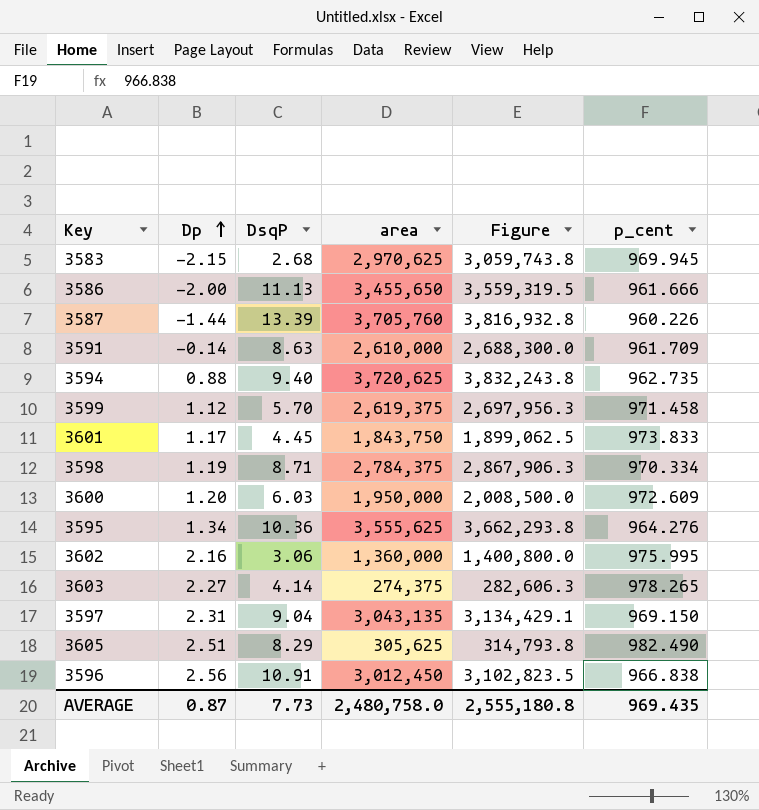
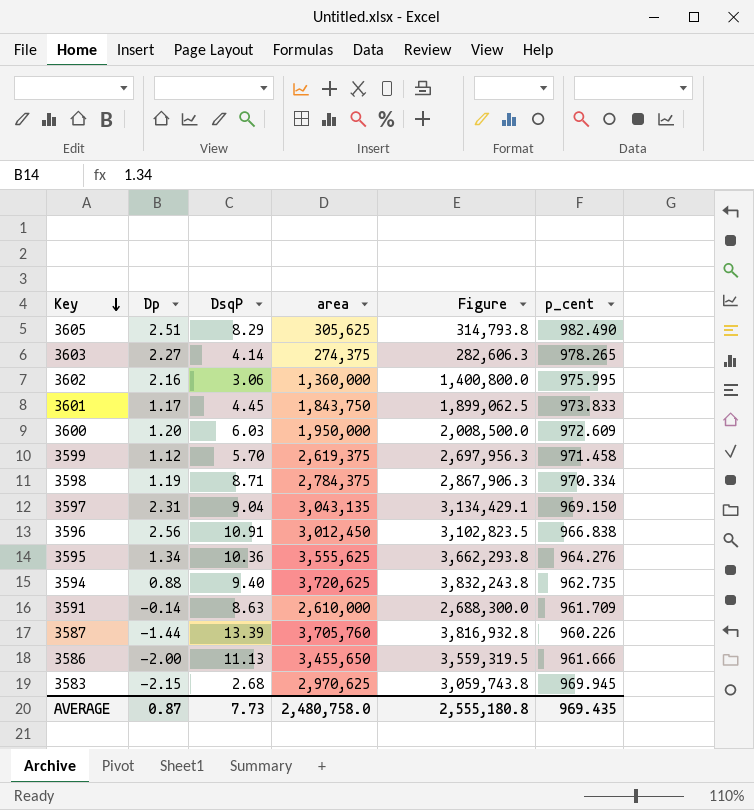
row order: Dp ascending -> Key descending

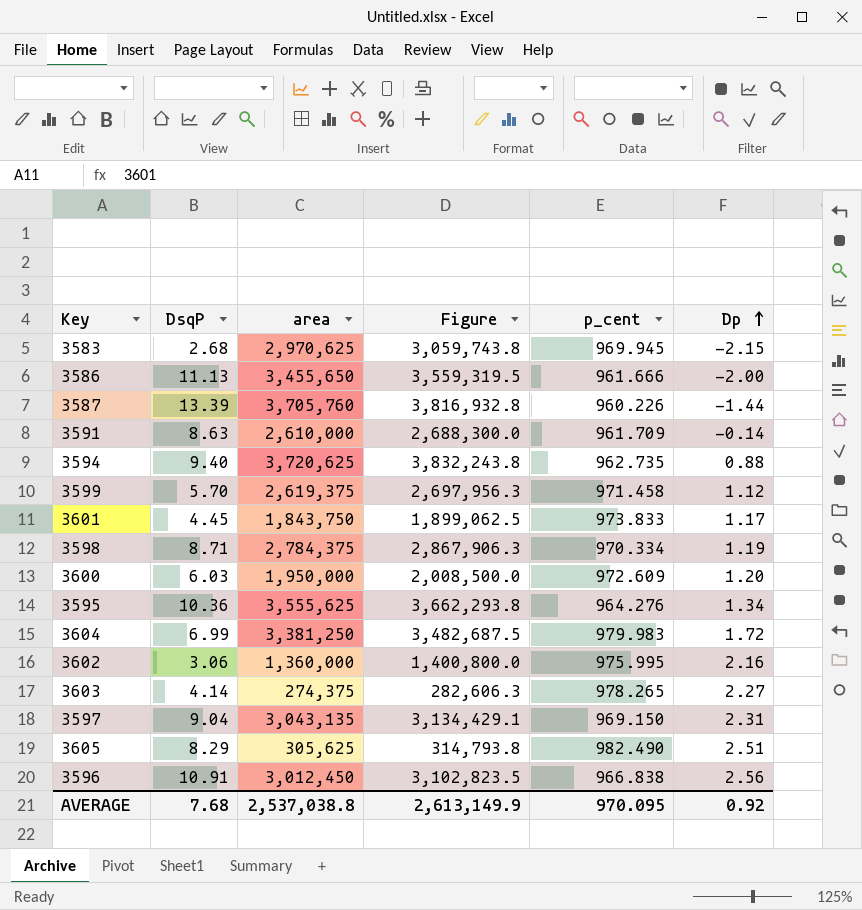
row order: Key descending -> Dp ascending
column Dp | position: 2 -> 6
row 3604: none -> 6.99 | 3,381,250 | 3,482,687.5 | 979.983 | 1.72
AVERAGE | DsqP: 7.73 -> 7.68
AVERAGE | area: 2,480,758.0 -> 2,537,038.8
AVERAGE | Figure: 2,555,180.8 -> 2,613,149.9
AVERAGE | p_cent: 969.435 -> 970.095
AVERAGE | Dp: 0.87 -> 0.92

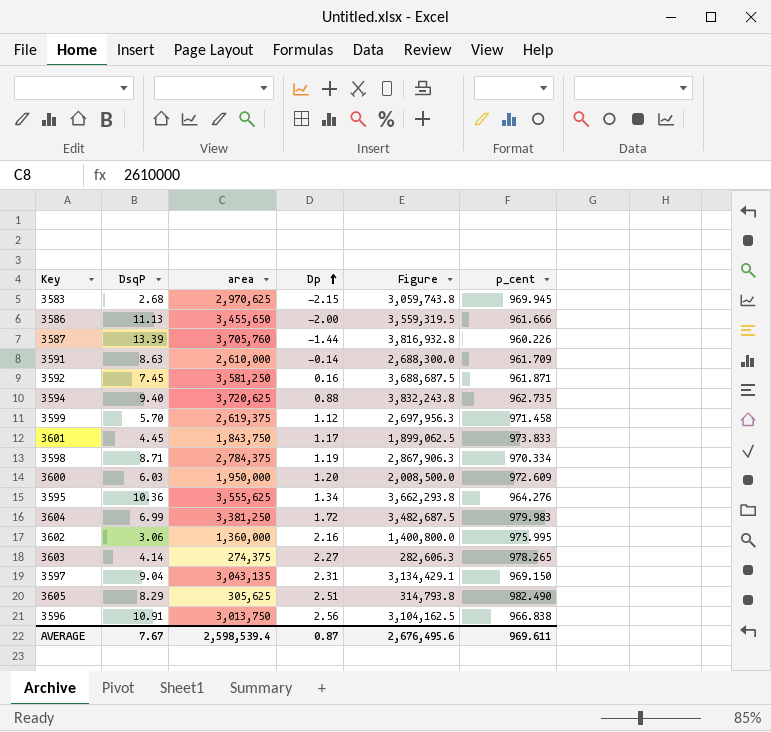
column Dp | position: 6 -> 4
row 3592: none -> 7.45 | 3,581,250 | 0.16 | 3,688,687.5 | 961.871
3596 | area: 3,012,450 -> 3,013,750
3596 | Figure: 3,102,823.5 -> 3,104,162.5
AVERAGE | DsqP: 7.68 -> 7.67
AVERAGE | area: 2,537,038.8 -> 2,598,539.4
AVERAGE | Dp: 0.92 -> 0.87
AVERAGE | Figure: 2,613,149.9 -> 2,676,495.6
AVERAGE | p_cent: 970.095 -> 969.611

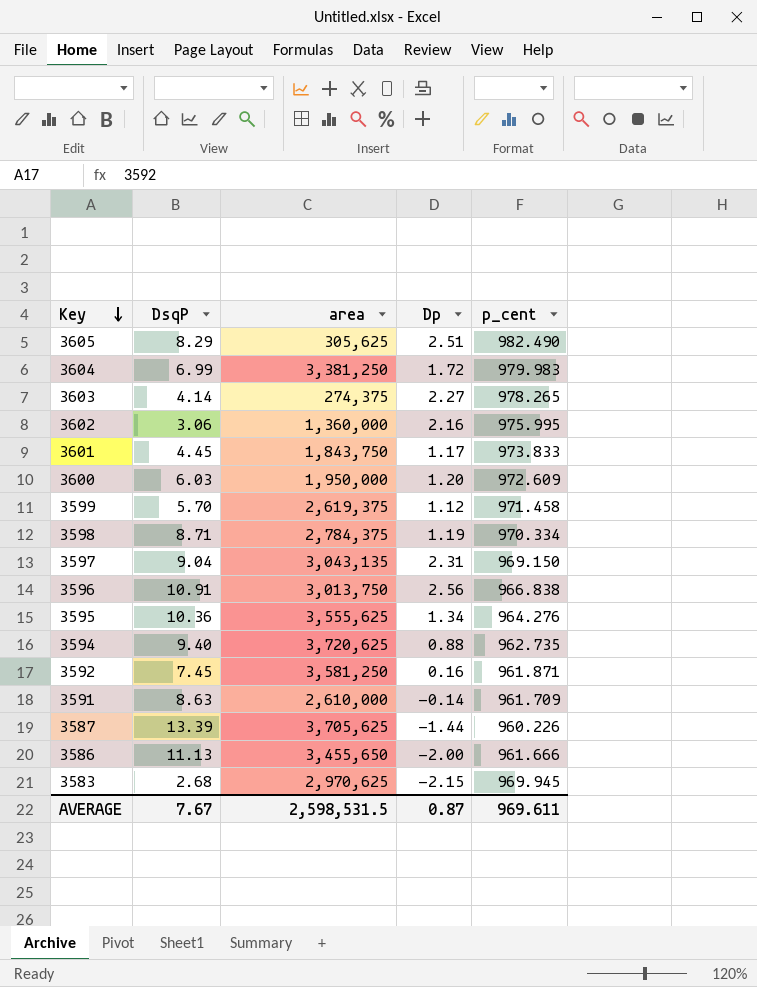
row order: Dp ascending -> Key descending
column Figure | formula: [area] * 1.03 -> none
3587 | area: 3,705,760 -> 3,705,625
AVERAGE | area: 2,598,539.4 -> 2,598,531.5

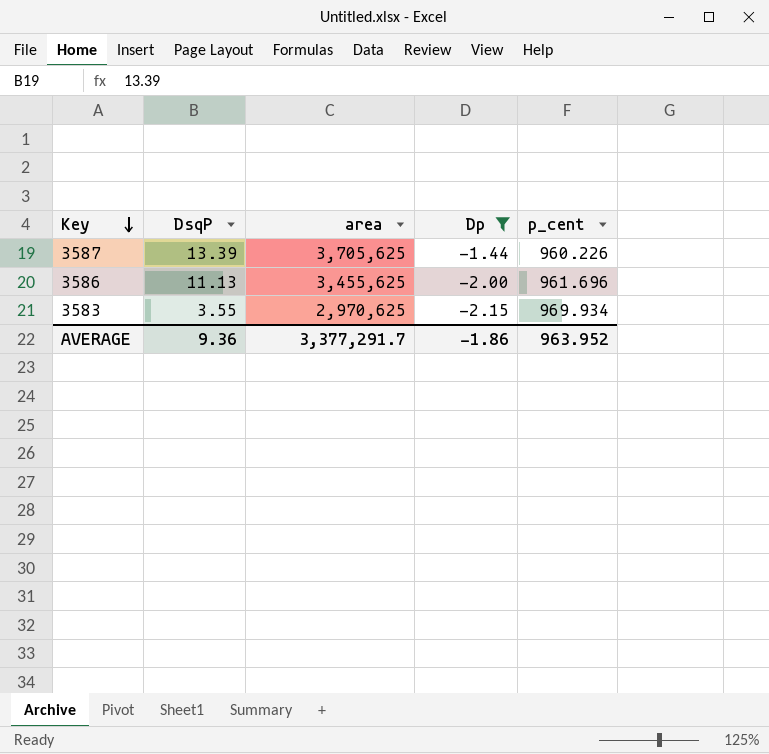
filter: none -> Dp <= -1.44
3586 | area: 3,455,650 -> 3,455,625
3586 | p_cent: 961.666 -> 961.696
3583 | DsqP: 2.68 -> 3.55
3583 | p_cent: 969.945 -> 969.934
AVERAGE | DsqP: 7.67 -> 9.36
AVERAGE | area: 2,598,531.5 -> 3,377,291.7
AVERAGE | Dp: 0.87 -> -1.86
AVERAGE | p_cent: 969.611 -> 963.952

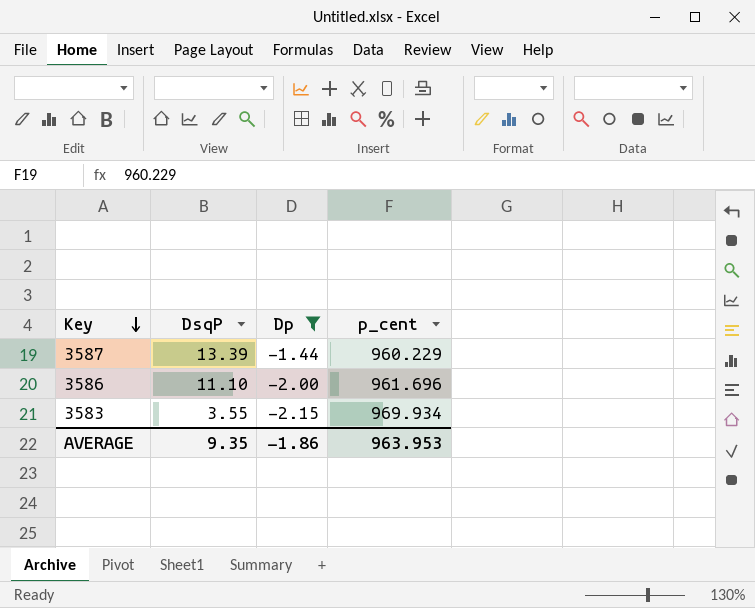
column area | position: 3 -> none
3587 | p_cent: 960.226 -> 960.229
3586 | DsqP: 11.13 -> 11.10
AVERAGE | DsqP: 9.36 -> 9.35
AVERAGE | p_cent: 963.952 -> 963.953

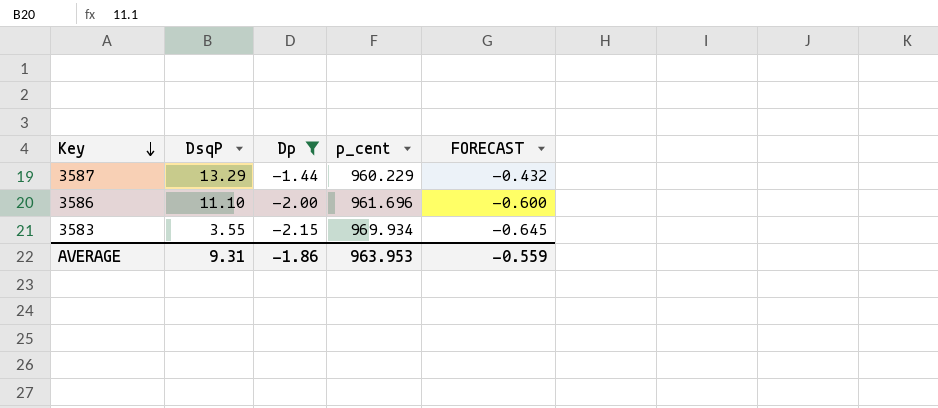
column FORECAST | formula: none -> [Dp] * 0.3
3587 | DsqP: 13.39 -> 13.29
AVERAGE | DsqP: 9.35 -> 9.31

